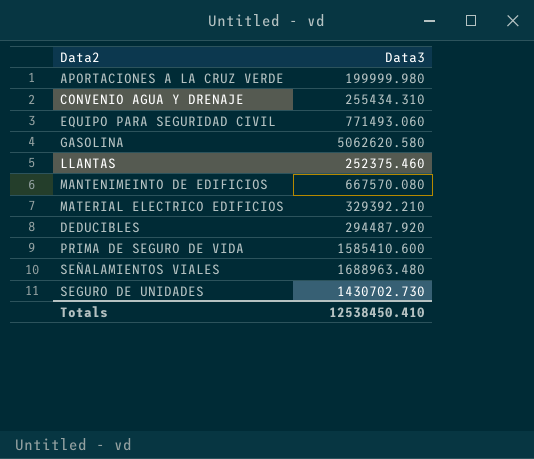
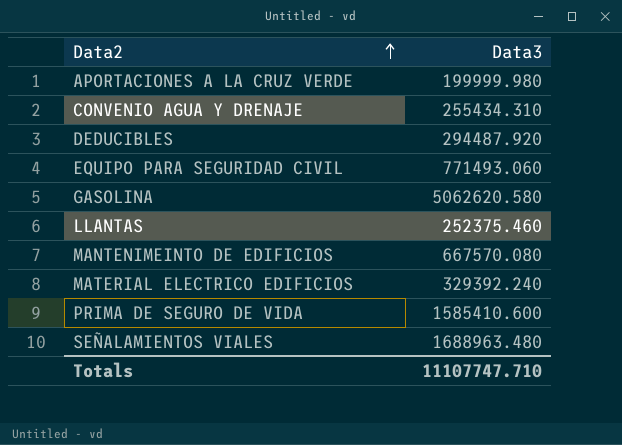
row order: none -> Data2 ascending
row SEGURO DE UNIDADES: 1430702.730 -> none
MATERIAL ELECTRICO EDIFICIOS | Data3: 329392.210 -> 329392.240
Totals | Data3: 12538450.410 -> 11107747.710

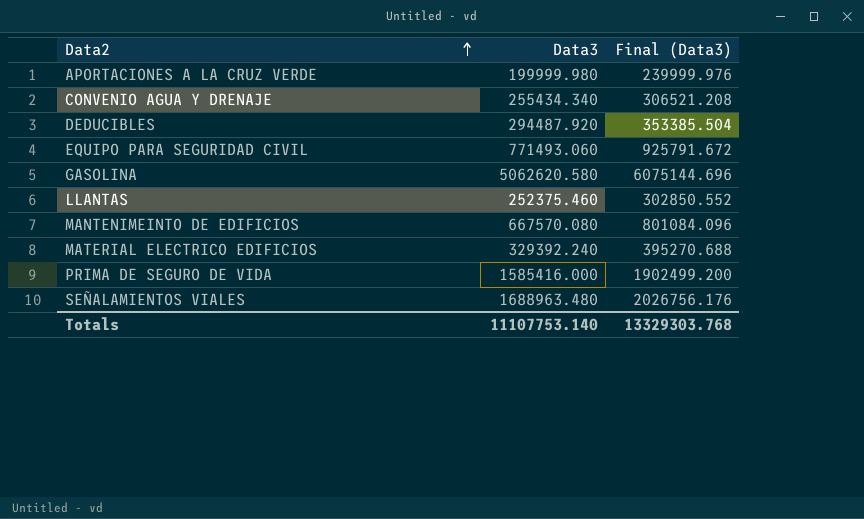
column Final (Data3) | formula: none -> [Data3] * 1.2
CONVENIO AGUA Y DRENAJE | Data3: 255434.310 -> 255434.340
PRIMA DE SEGURO DE VIDA | Data3: 1585410.600 -> 1585416.000
Totals | Data3: 11107747.710 -> 11107753.140

